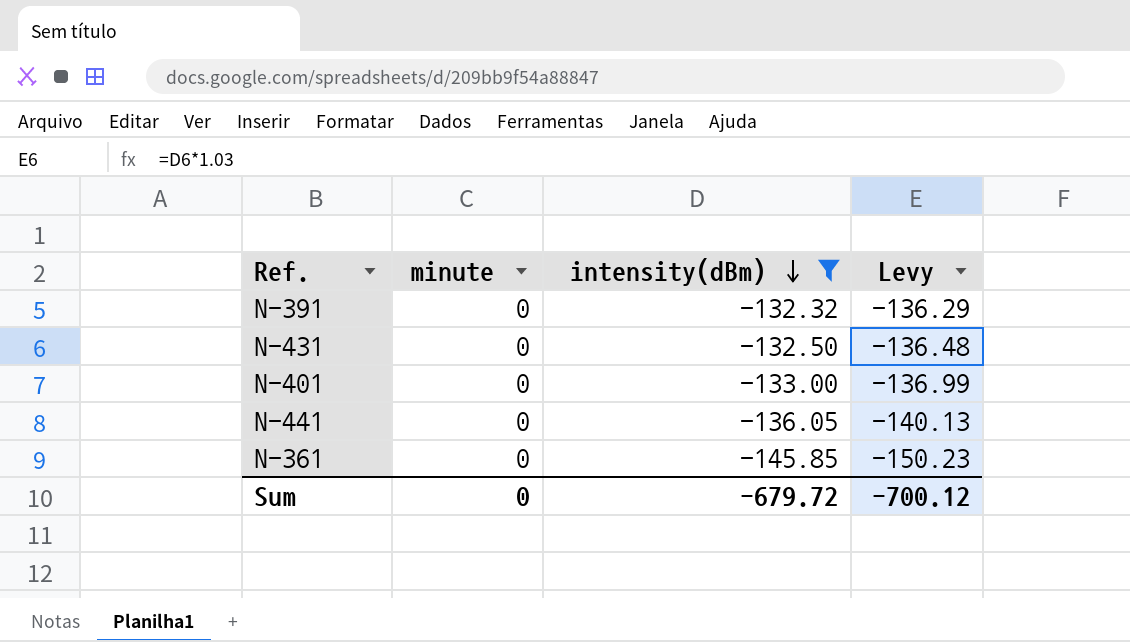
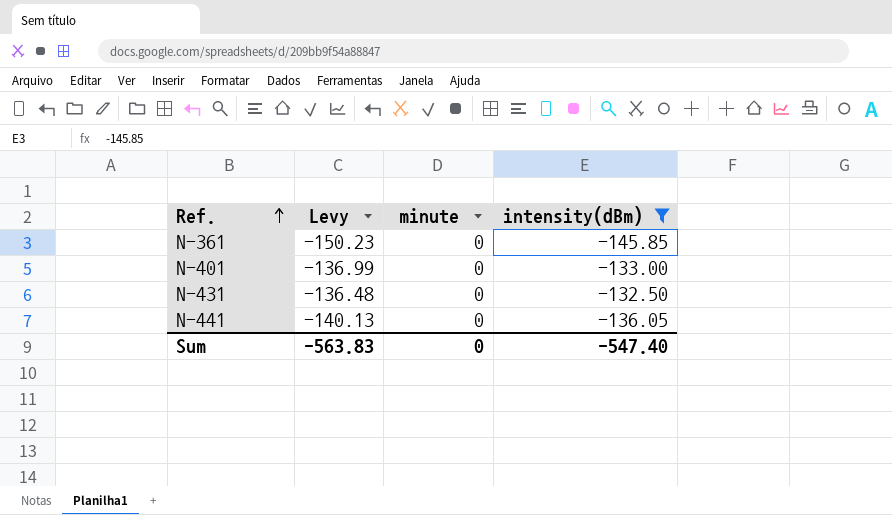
row order: intensity(dBm) descending -> Ref. ascending
column Levy | position: 4 -> 2
row N-391: 0 | -132.32 | -136.29 -> none
Sum | Levy: -700.12 -> -563.83
Sum | intensity(dBm): -679.72 -> -547.40

